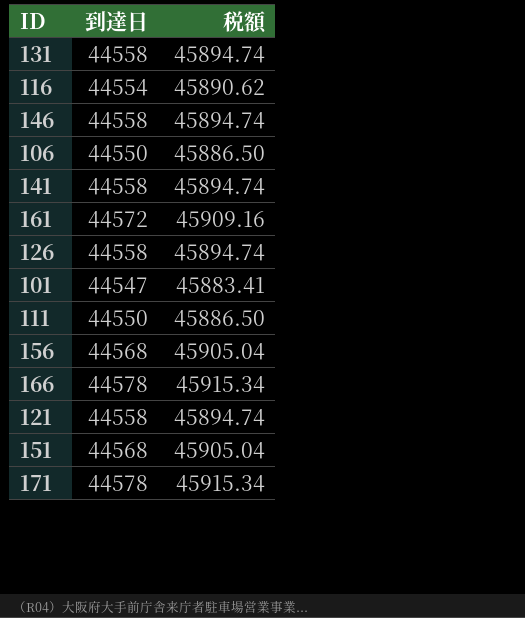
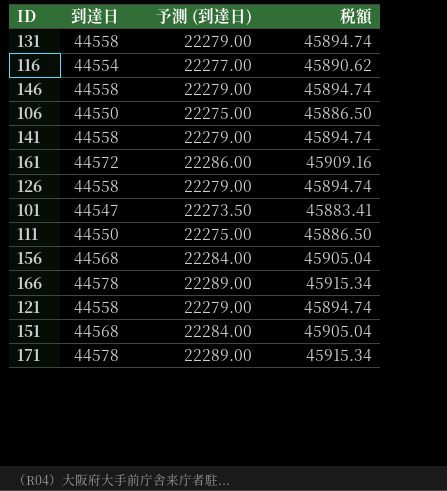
column 予測 (到達日) | formula: none -> [到達日] * 0.5

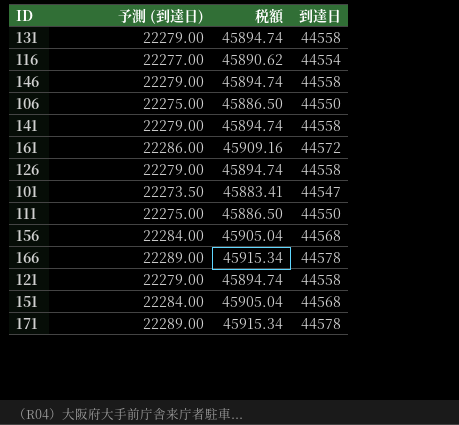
column 到達日 | position: 2 -> 4

